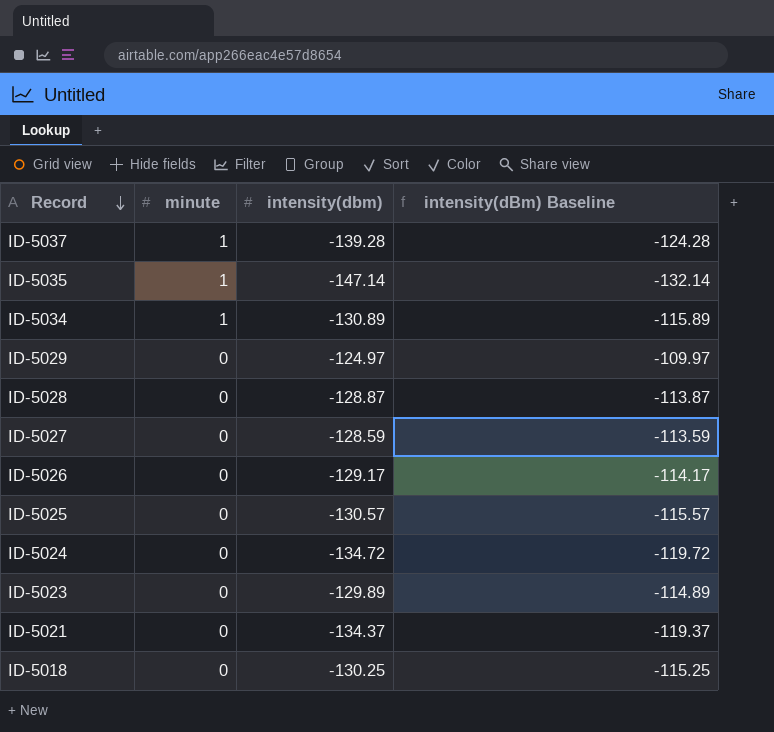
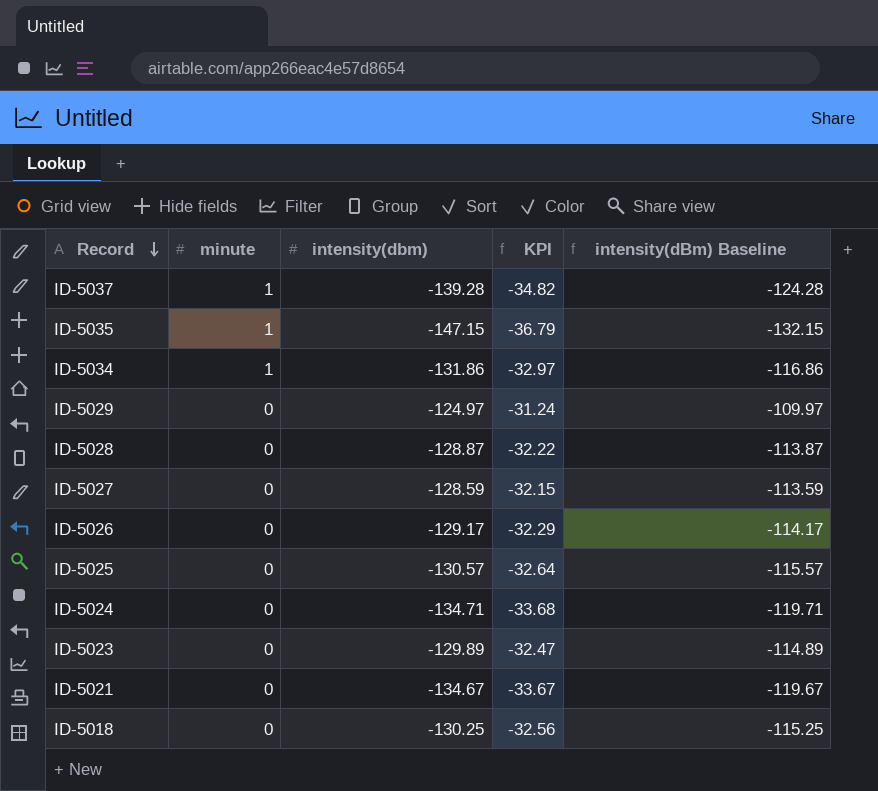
column KPI | formula: none -> [intensity(dbm)] * 0.25
ID-5035 | intensity(dbm): -147.14 -> -147.15
ID-5035 | intensity(dBm) Baseline: -132.14 -> -132.15
ID-5034 | intensity(dbm): -130.89 -> -131.86
ID-5034 | intensity(dBm) Baseline: -115.89 -> -116.86
ID-5024 | intensity(dbm): -134.72 -> -134.71
ID-5024 | intensity(dBm) Baseline: -119.72 -> -119.71
ID-5021 | intensity(dbm): -134.37 -> -134.67
ID-5021 | intensity(dBm) Baseline: -119.37 -> -119.67

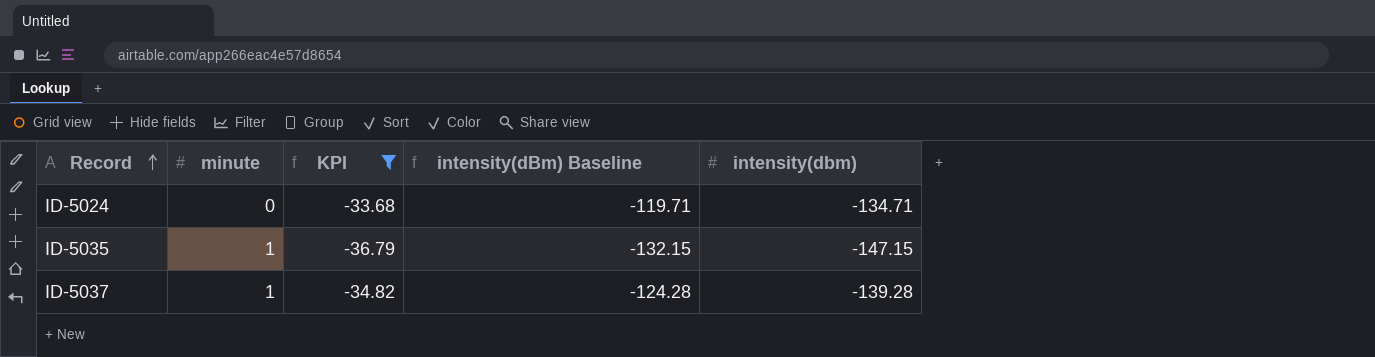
filter: none -> KPI <= -33.68
row order: Record descending -> Record ascending
column intensity(dbm) | position: 3 -> 5

